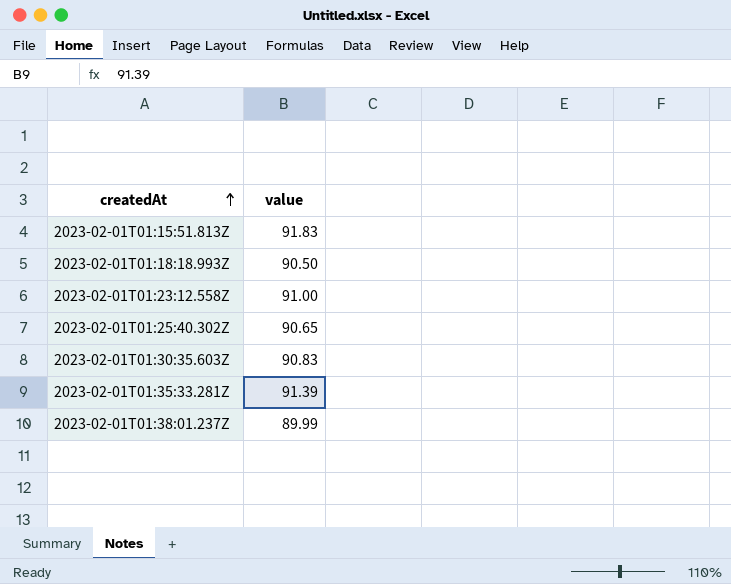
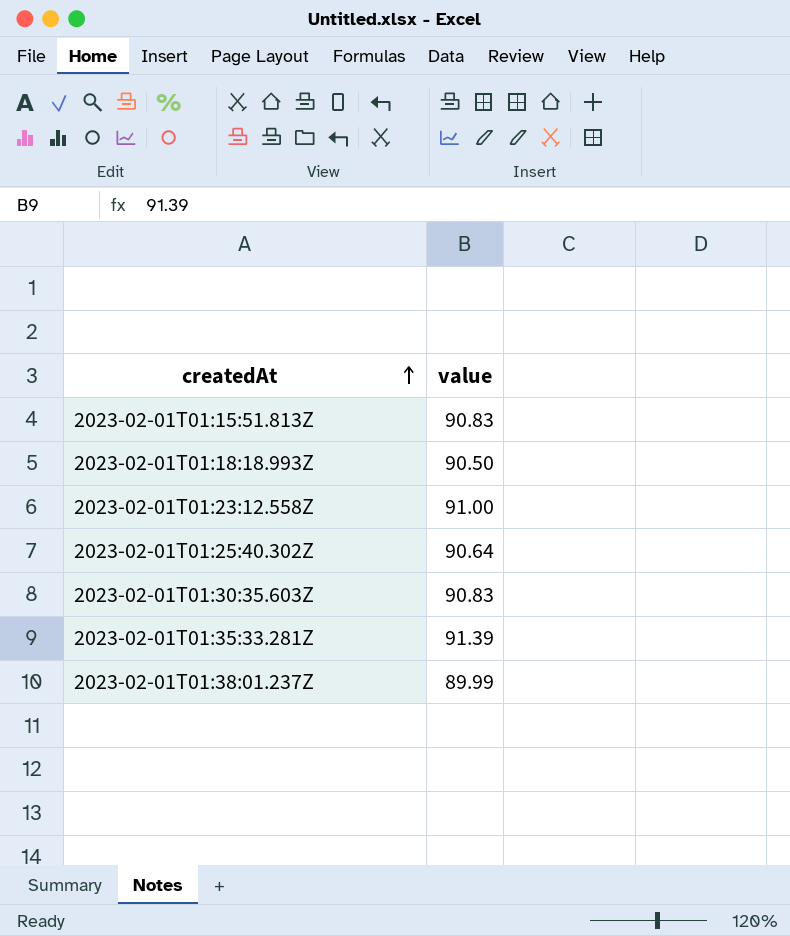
2023-02-01T01:15:51.813Z | value: 91.83 -> 90.83
2023-02-01T01:25:40.302Z | value: 90.65 -> 90.64

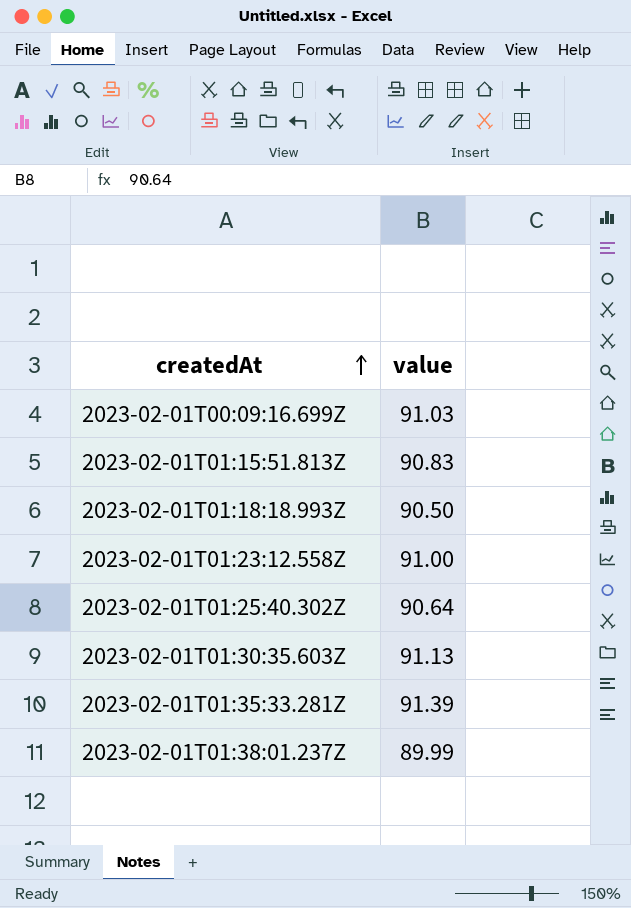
row 2023-02-01T00:09:16.699Z: none -> 91.03
2023-02-01T01:30:35.603Z | value: 90.83 -> 91.13

